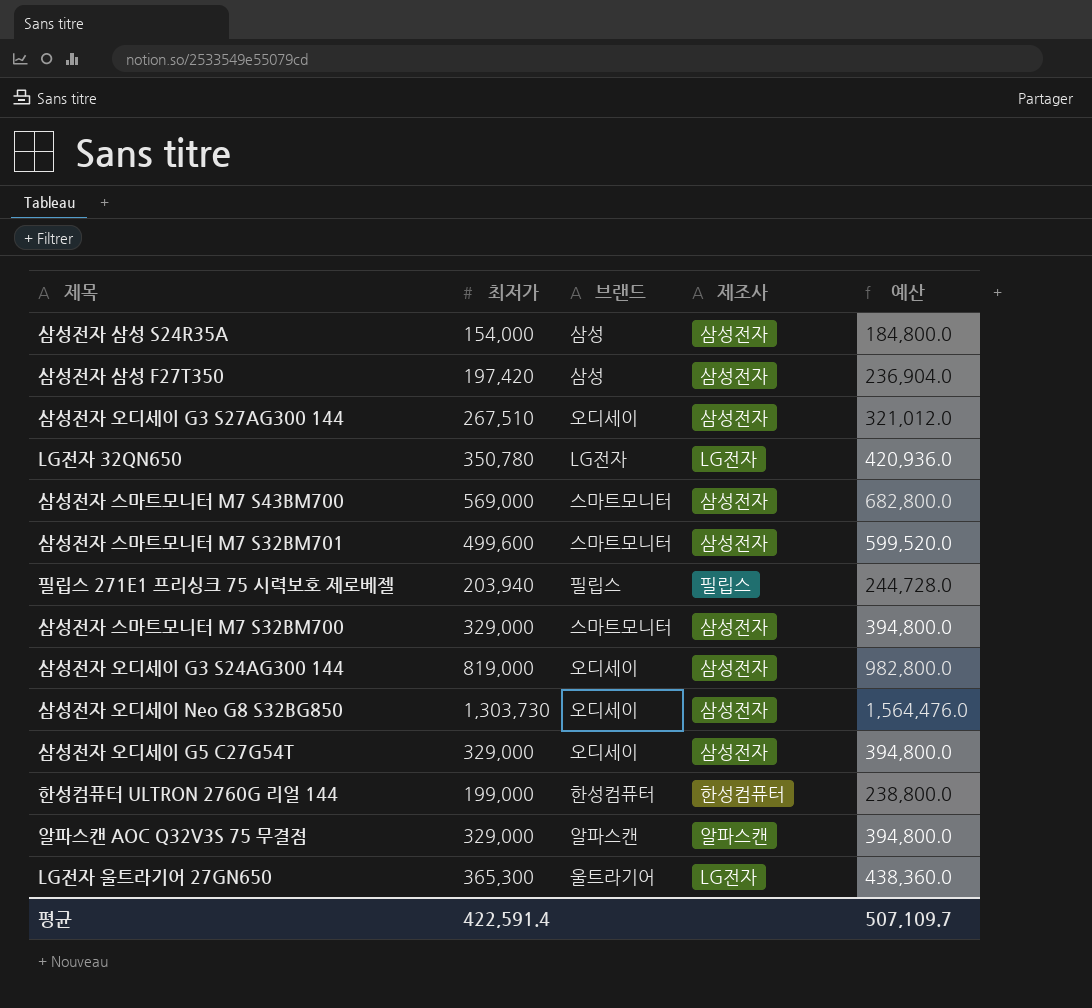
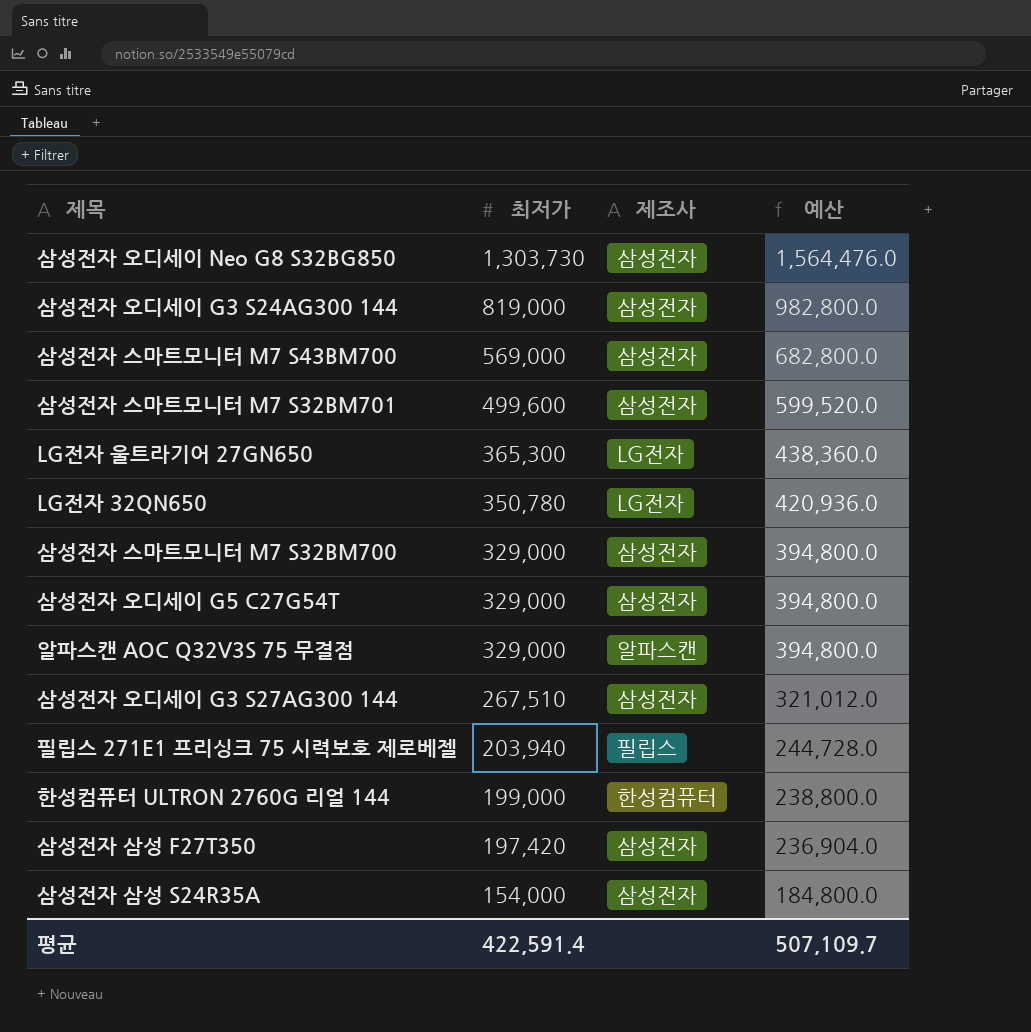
row order: none -> 최저가 descending
column 브랜드 | position: 3 -> none

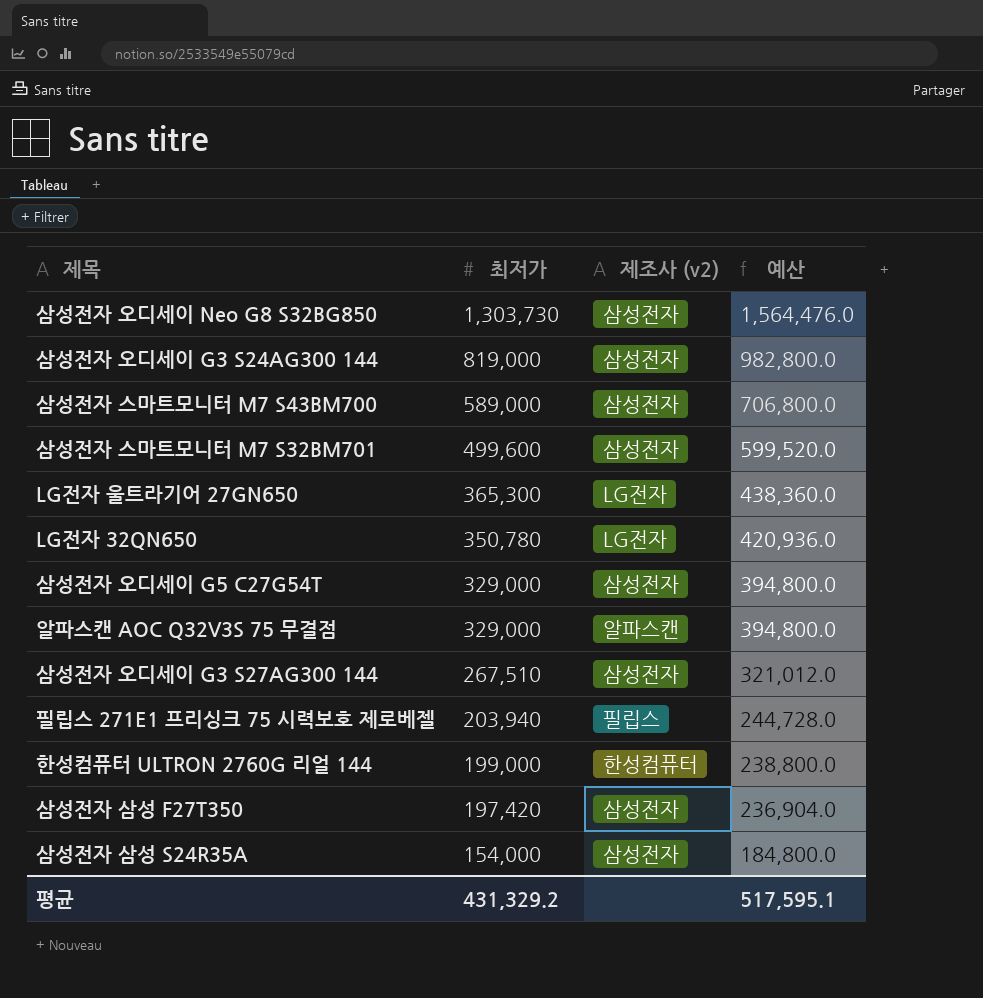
column name: 제조사 -> 제조사 (v2)
row 삼성전자 스마트모니터 M7 S32BM700: 329,000 | 삼성전자 | 394,800.0 -> none
삼성전자 스마트모니터 M7 S43BM700 | 최저가: 569,000 -> 589,000
삼성전자 스마트모니터 M7 S43BM700 | 예산: 682,800.0 -> 706,800.0
평균 | 최저가: 422,591.4 -> 431,329.2
평균 | 예산: 507,109.7 -> 517,595.1

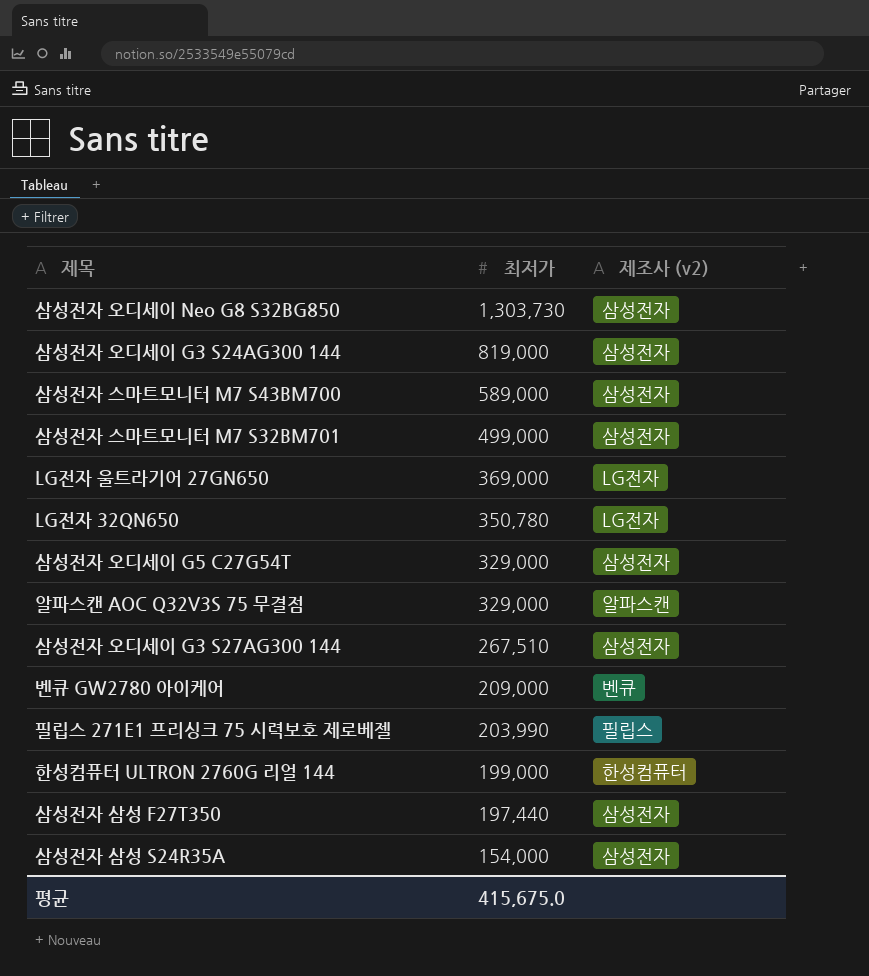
column 예산 | formula: [최저가] * 1.2 -> none
삼성전자 스마트모니터 M7 S32BM701 | 최저가: 499,600 -> 499,000
LG전자 울트라기어 27GN650 | 최저가: 365,300 -> 369,000
row 벤큐 GW2780 아이케어: none -> 209,000 | 벤큐
필립스 271E1 프리싱크 75 시력보호 제로베젤 | 최저가: 203,940 -> 203,990
삼성전자 삼성 F27T350 | 최저가: 197,420 -> 197,440
평균 | 최저가: 431,329.2 -> 415,675.0

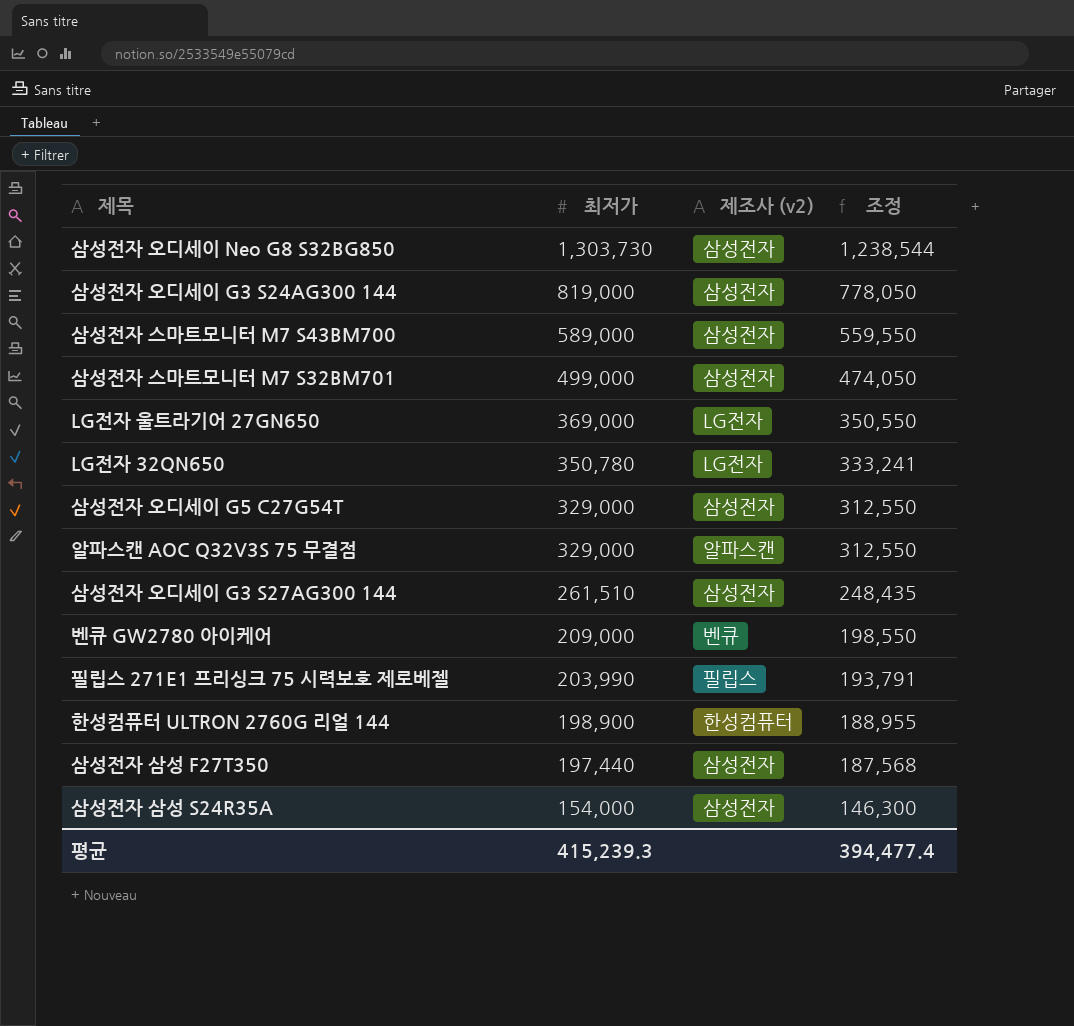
column 조정 | formula: none -> [최저가] * 0.95
삼성전자 오디세이 G3 S27AG300 144 | 최저가: 267,510 -> 261,510
한성컴퓨터 ULTRON 2760G 리얼 144 | 최저가: 199,000 -> 198,900
평균 | 최저가: 415,675.0 -> 415,239.3

